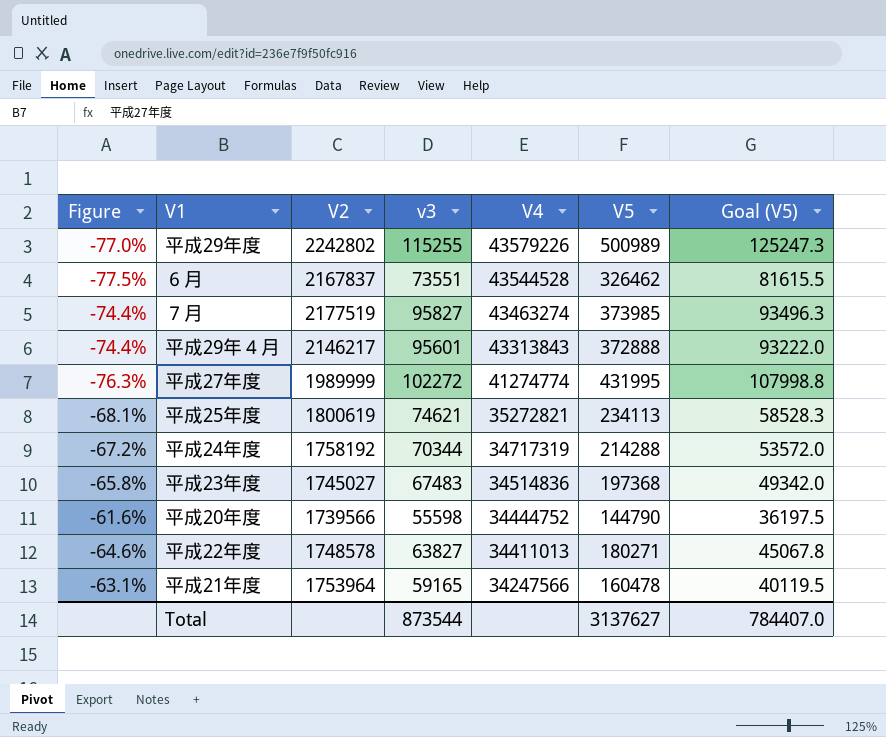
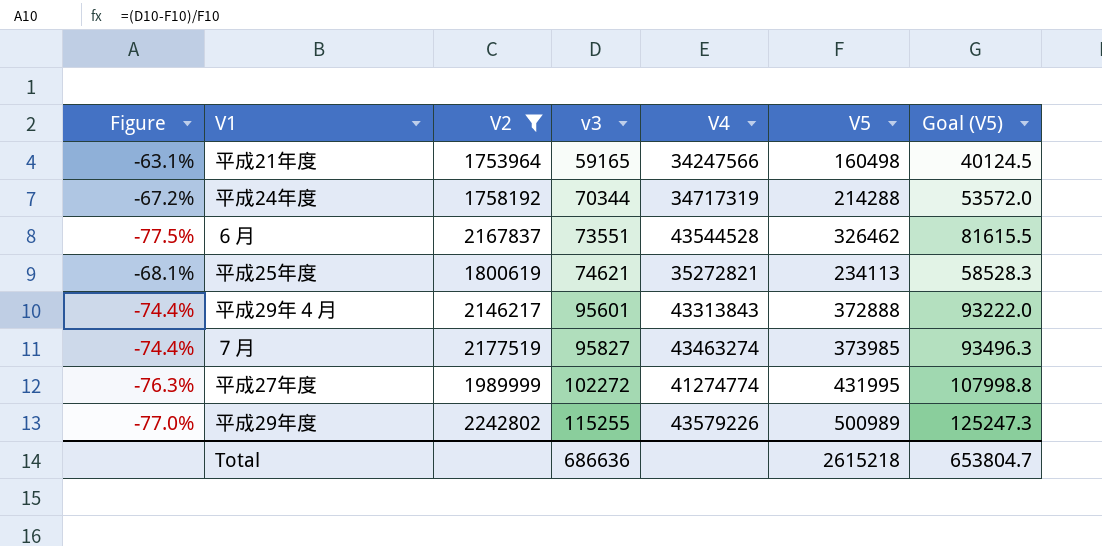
filter: none -> V2 >= 1753964
row order: V4 descending -> v3 ascending
平成21年度 | V5: 160478 -> 160498
平成21年度 | Goal (V5): 40119.5 -> 40124.5
Total | v3: 873544 -> 686636
Total | V5: 3137627 -> 2615218
Total | Goal (V5): 784407.0 -> 653804.7

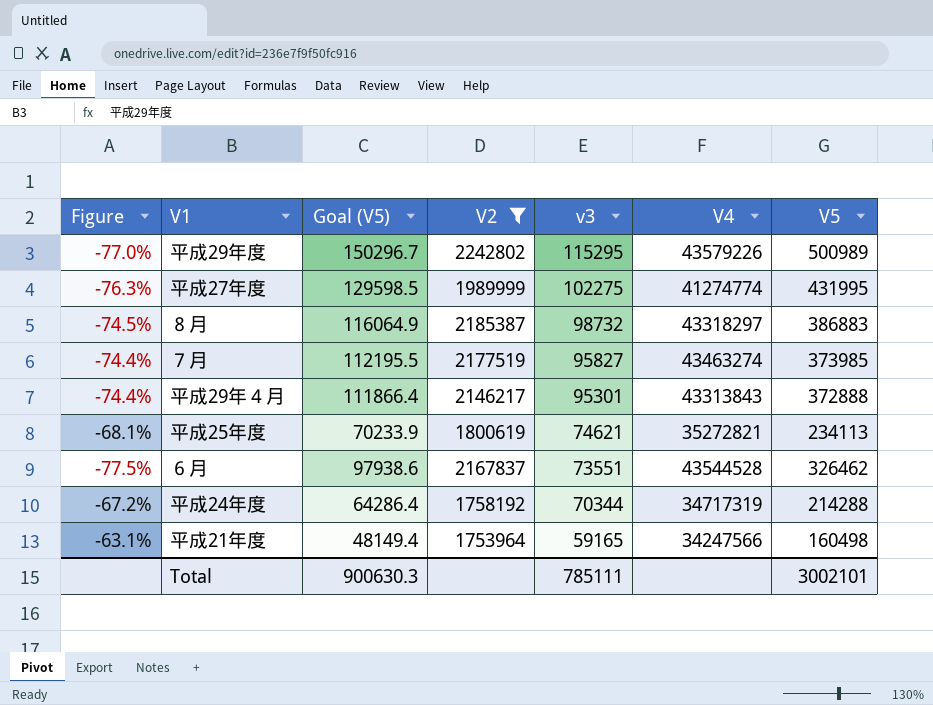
row order: v3 ascending -> v3 descending
column Goal (V5) | formula: [V5] * 0.25 -> [V5] * 0.3
column Goal (V5) | position: 7 -> 3
平成29年度 | v3: 115255 -> 115295
平成27年度 | v3: 102272 -> 102275
row ８月: none -> -74.5% | 116064.9 | 2185387 | 98732 | 43318297 | 386883
平成29年４月 | v3: 95601 -> 95301
Total | Goal (V5): 653804.7 -> 900630.3
Total | v3: 686636 -> 785111
Total | V5: 2615218 -> 3002101

